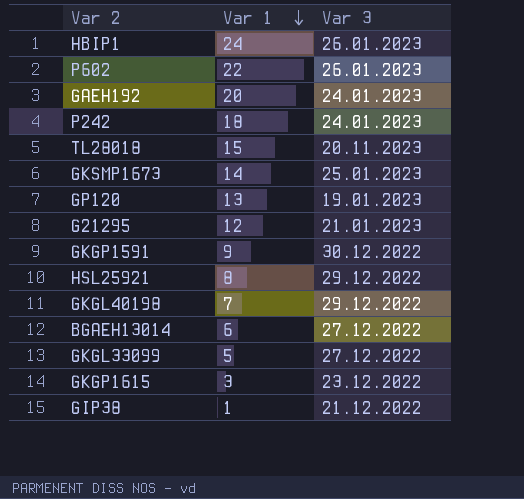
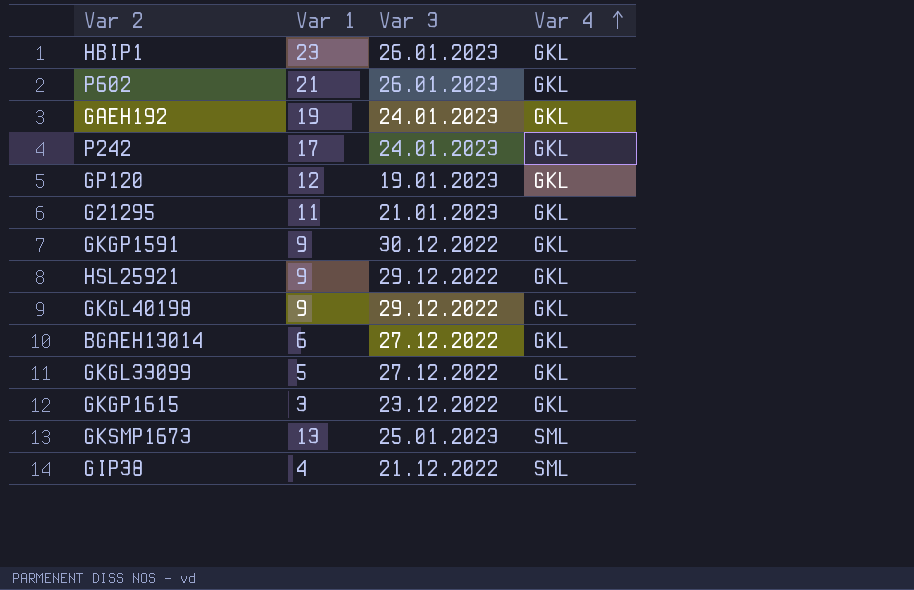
row order: Var 1 descending -> Var 4 ascending
column Var 4 | position: none -> 4
row TL28018: 15 | 20.11.2023 -> none
HBIP1 | Var 1: 24 -> 23
P602 | Var 1: 22 -> 21
GAEH192 | Var 1: 20 -> 19
P242 | Var 1: 18 -> 17
GP120 | Var 1: 13 -> 12
G21295 | Var 1: 12 -> 11
HSL25921 | Var 1: 8 -> 9
GKGL40198 | Var 1: 7 -> 9
GKSMP1673 | Var 1: 14 -> 13
GIP38 | Var 1: 1 -> 4

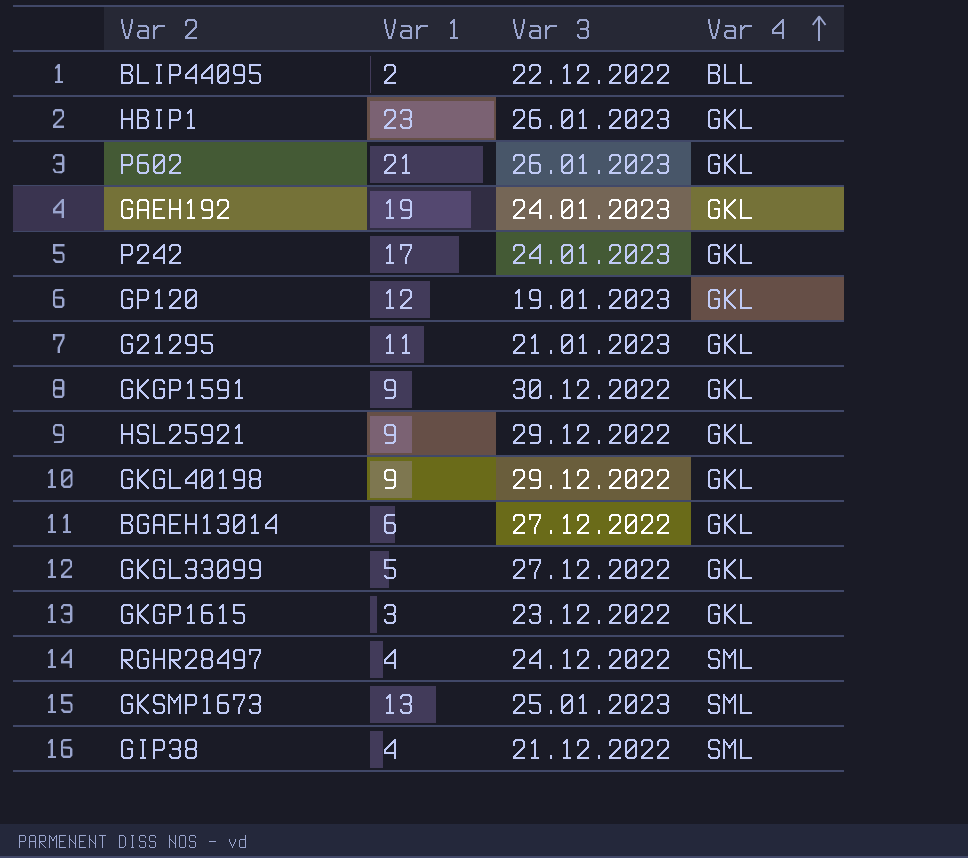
row BLIP44095: none -> 2 | 22.12.2022 | BLL
row RGHR28497: none -> 4 | 24.12.2022 | SML

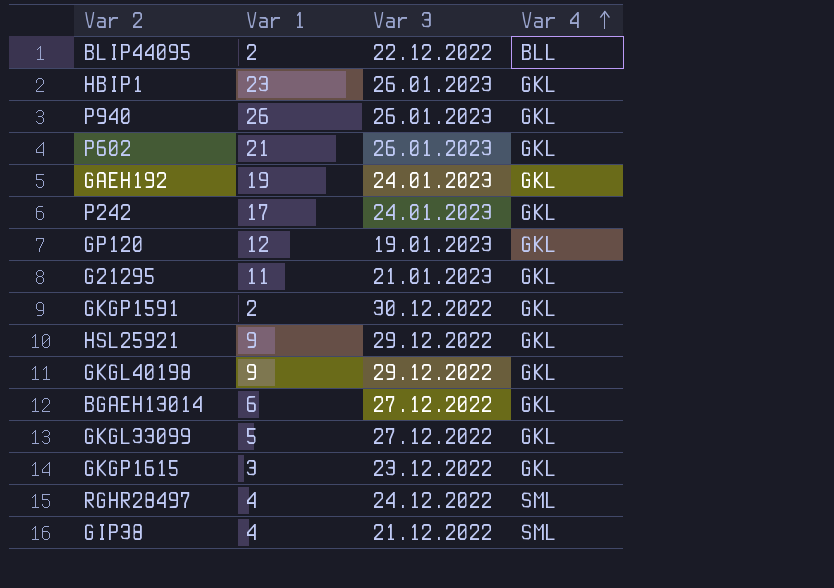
row GKSMP1673: 13 | 25.01.2023 | SML -> none
row P940: none -> 26 | 26.01.2023 | GKL
GKGP1591 | Var 1: 9 -> 2

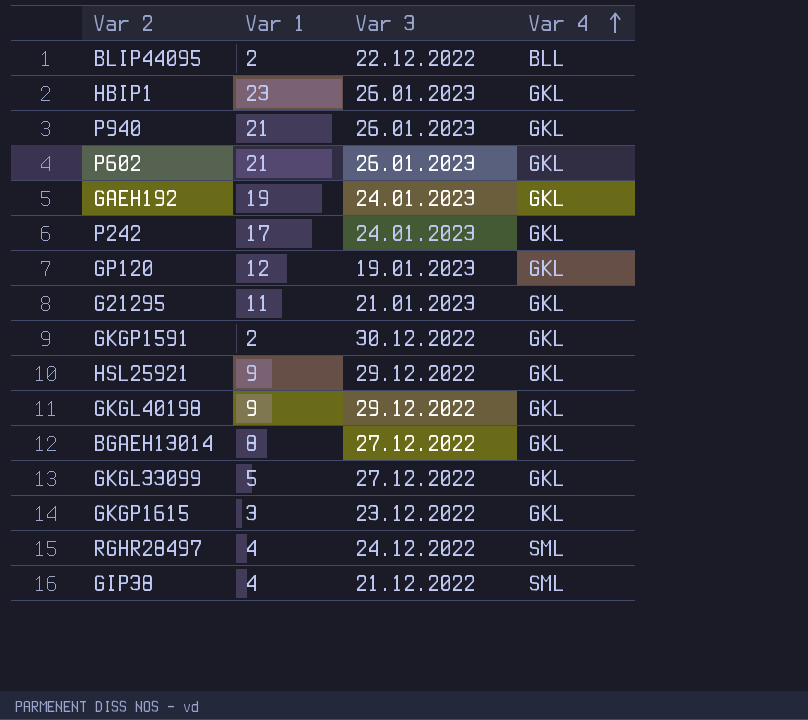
P940 | Var 1: 26 -> 21
BGAEH13014 | Var 1: 6 -> 8

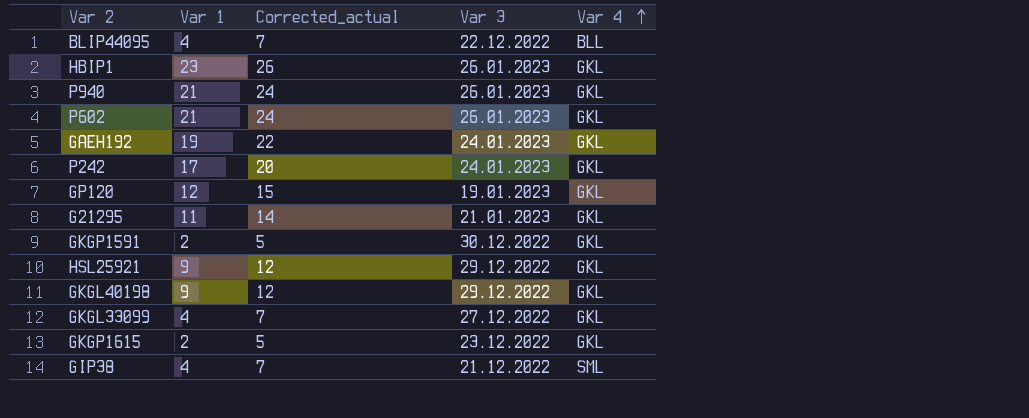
column Corrected_actual | formula: none -> [Var 1] + 3
row BGAEH13014: 8 | 27.12.2022 | GKL -> none
row RGHR28497: 4 | 24.12.2022 | SML -> none
BLIP44095 | Var 1: 2 -> 4
GKGL33099 | Var 1: 5 -> 4
GKGP1615 | Var 1: 3 -> 2

